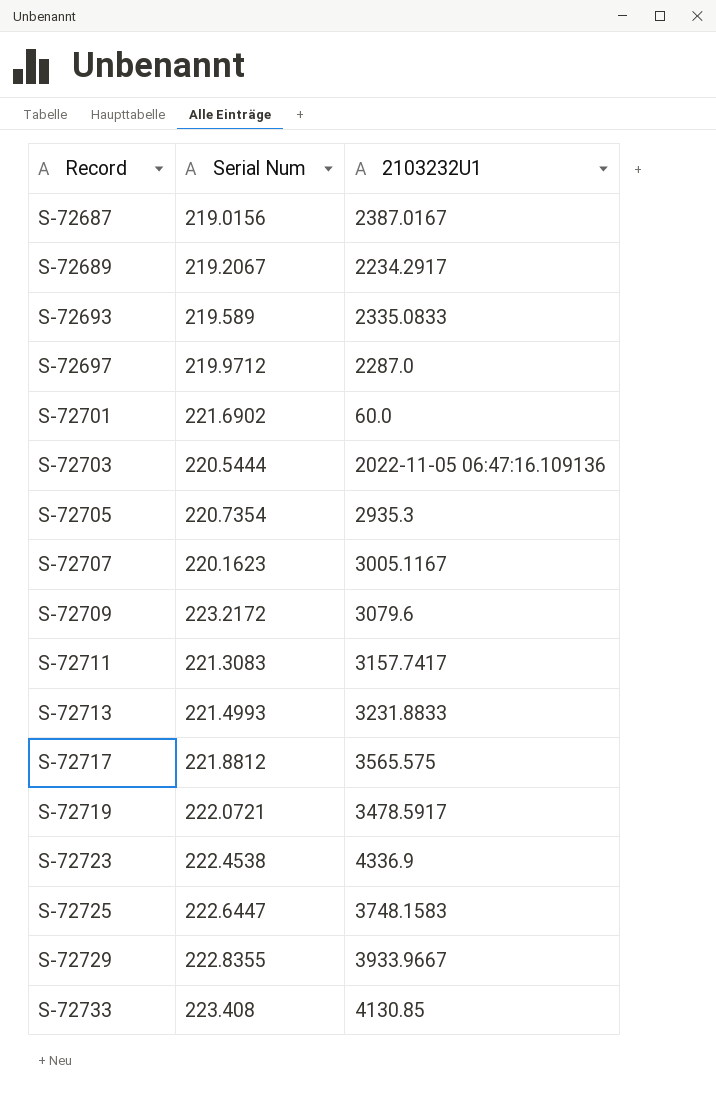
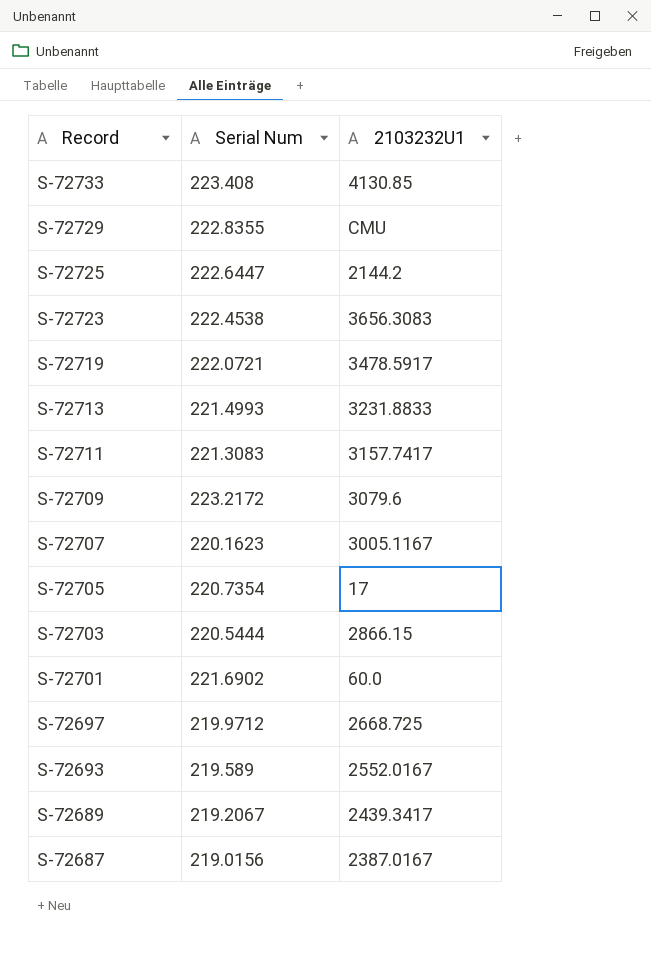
row order: Record ascending -> Record descending
row S-72717: 221.8812 | 3565.575 -> none
S-72729 | 2103232U1: 3933.9667 -> CMU
S-72725 | 2103232U1: 3748.1583 -> 2144.2
S-72723 | 2103232U1: 4336.9 -> 3656.3083
S-72705 | 2103232U1: 2935.3 -> 17
S-72703 | 2103232U1: 2022-11-05 06:47:16.109136 -> 2866.15
S-72697 | 2103232U1: 2287.0 -> 2668.725
S-72693 | 2103232U1: 2335.0833 -> 2552.0167
S-72689 | 2103232U1: 2234.2917 -> 2439.3417

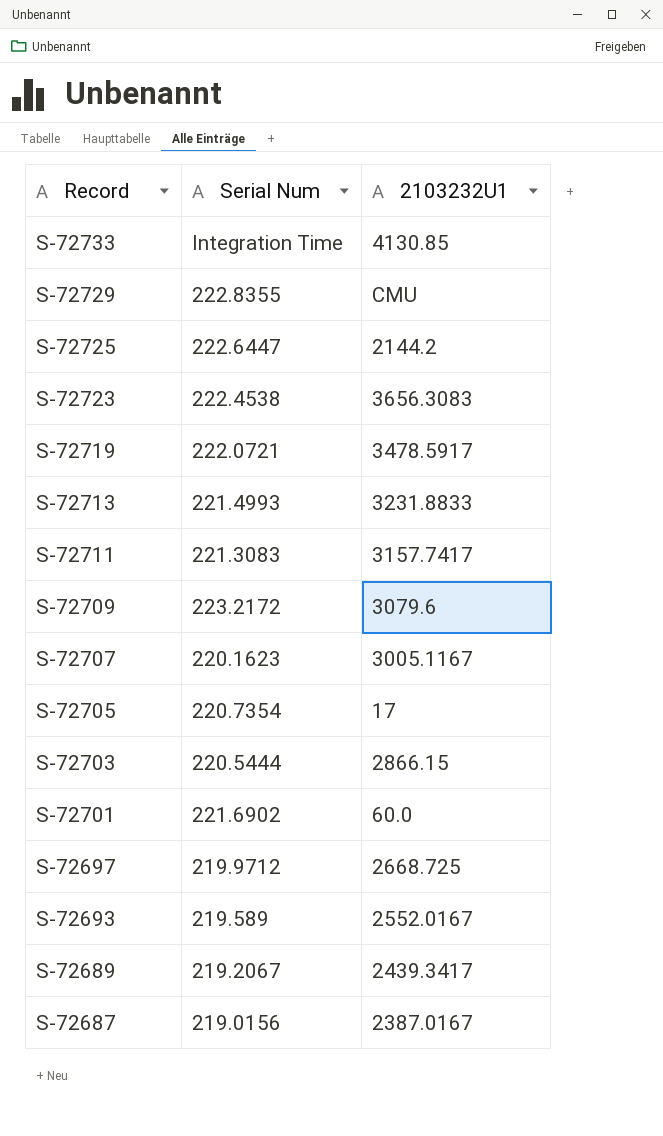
S-72733 | Serial Num: 223.408 -> Integration Time

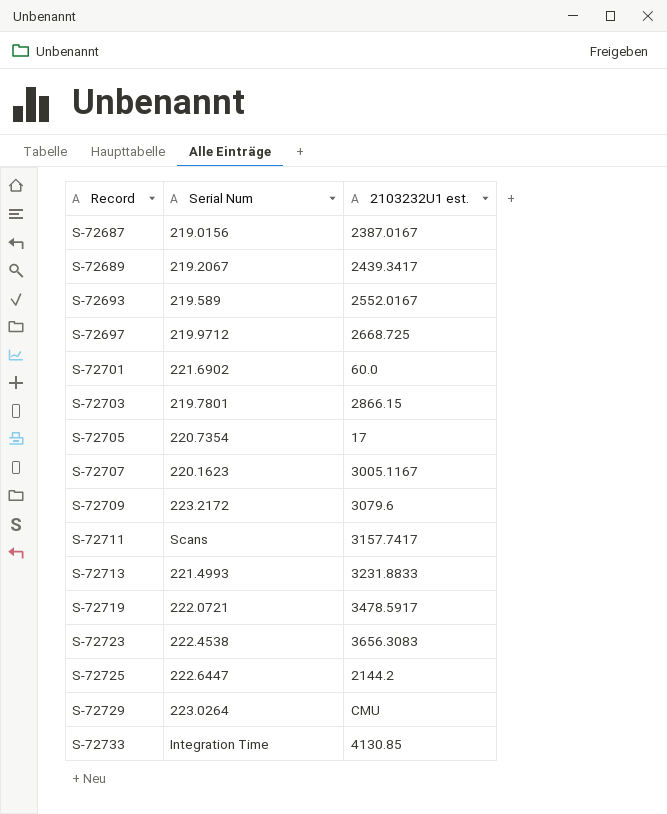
row order: Record descending -> Record ascending
column name: 2103232U1 -> 2103232U1 est.
S-72703 | Serial Num: 220.5444 -> 219.7801
S-72711 | Serial Num: 221.3083 -> Scans
S-72729 | Serial Num: 222.8355 -> 223.0264

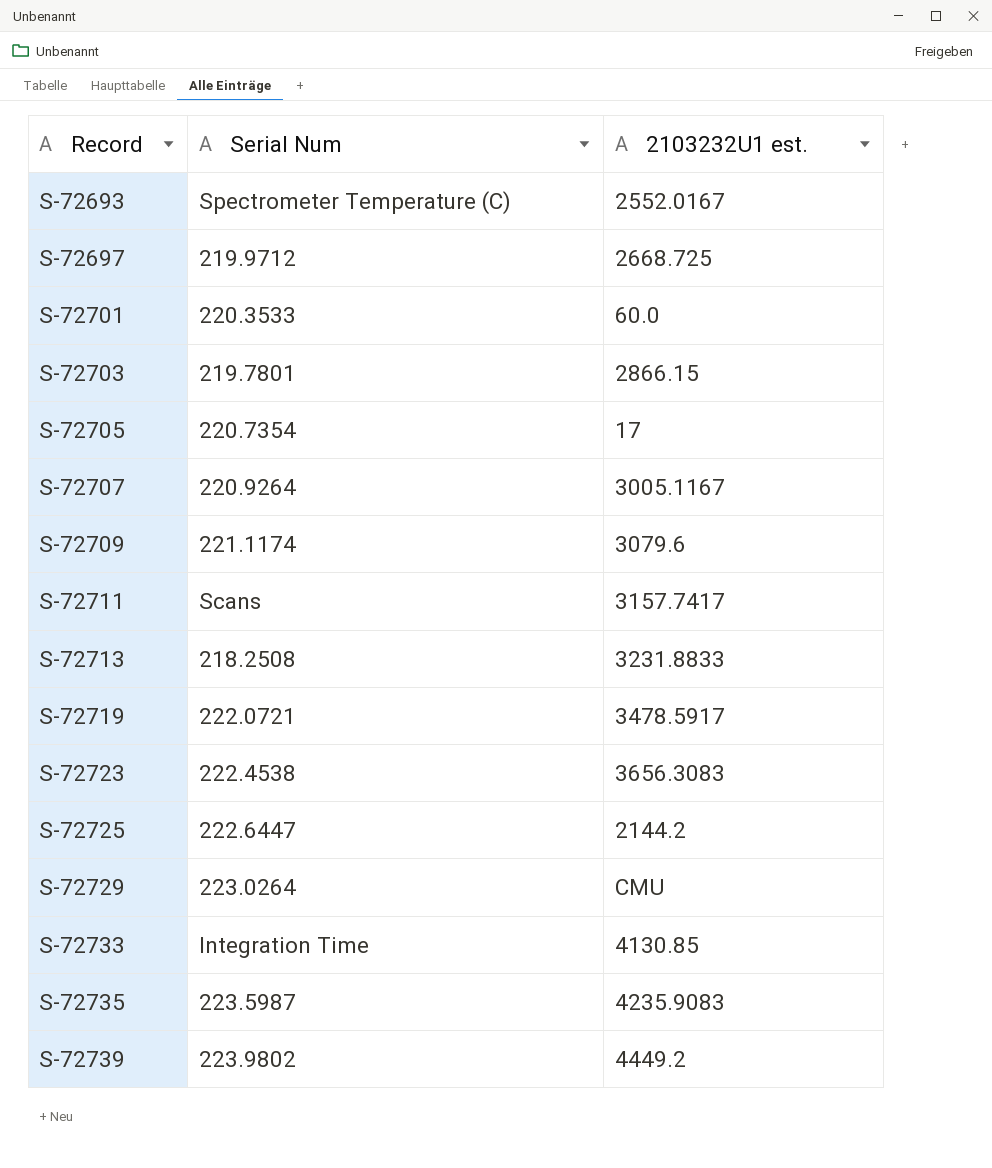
row S-72687: 219.0156 | 2387.0167 -> none
row S-72689: 219.2067 | 2439.3417 -> none
S-72693 | Serial Num: 219.589 -> Spectrometer Temperature (C)
S-72701 | Serial Num: 221.6902 -> 220.3533
S-72707 | Serial Num: 220.1623 -> 220.9264
S-72709 | Serial Num: 223.2172 -> 221.1174
S-72713 | Serial Num: 221.4993 -> 218.2508
row S-72735: none -> 223.5987 | 4235.9083
row S-72739: none -> 223.9802 | 4449.2

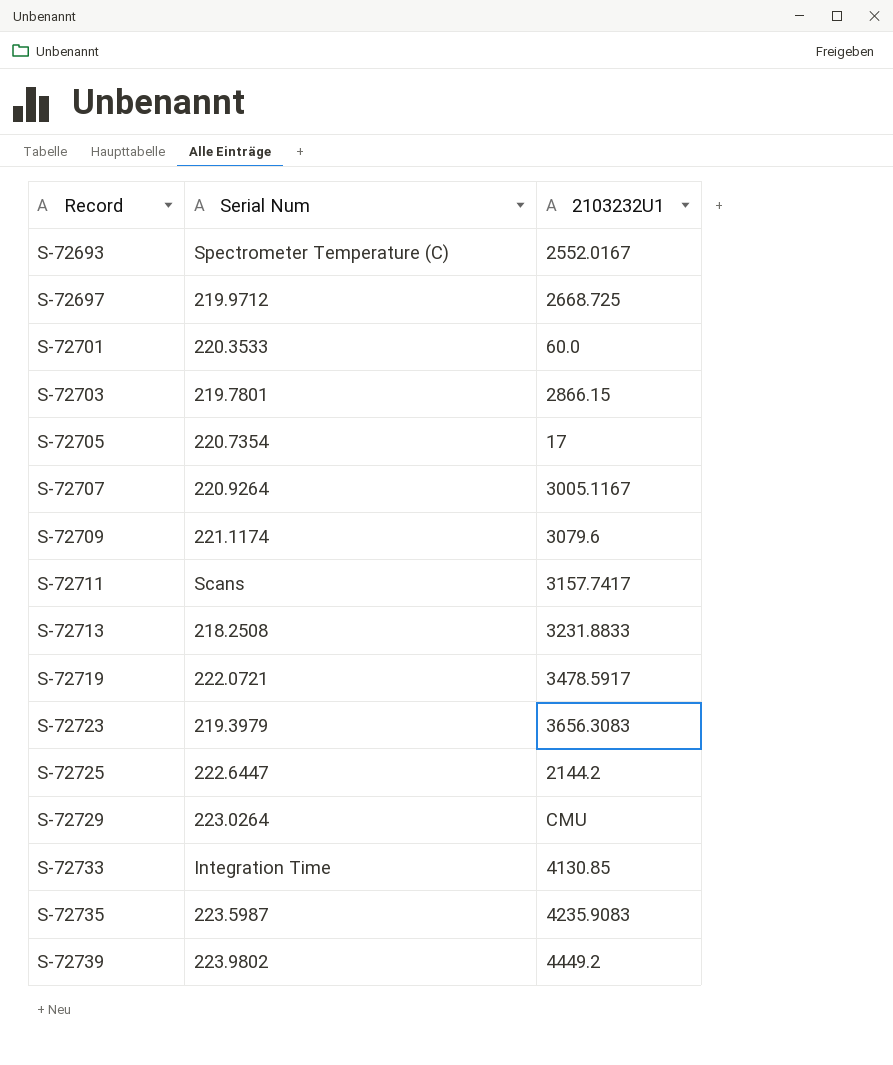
column name: 2103232U1 est. -> 2103232U1
S-72723 | Serial Num: 222.4538 -> 219.3979

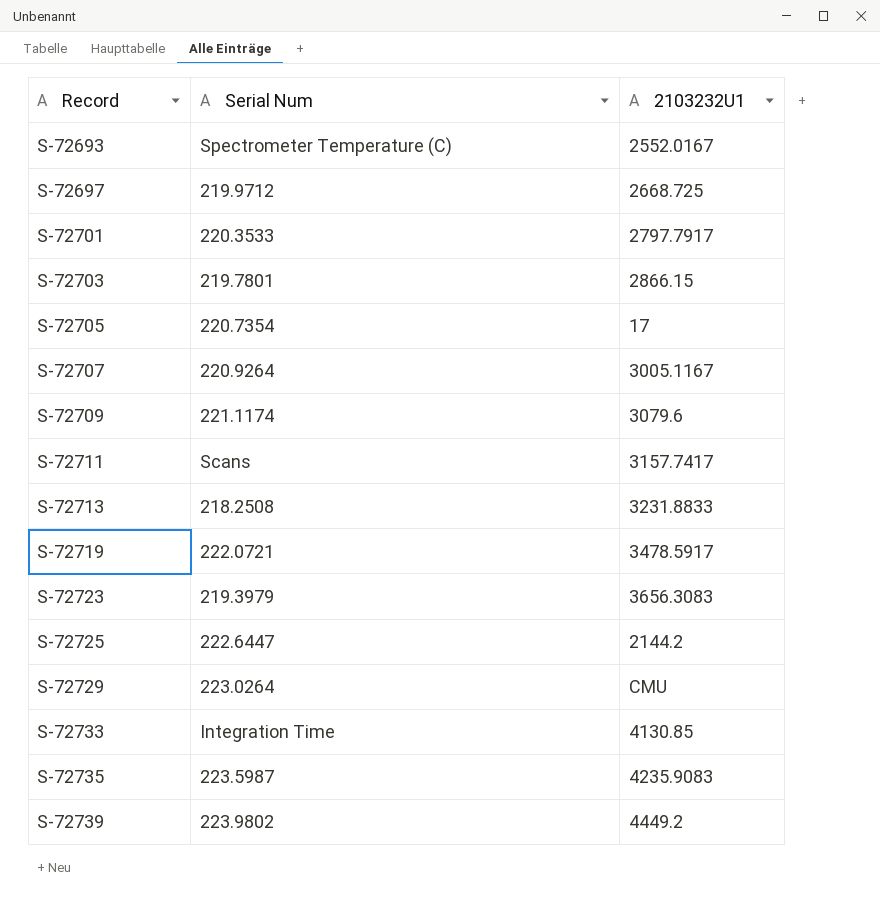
S-72701 | 2103232U1: 60.0 -> 2797.7917

